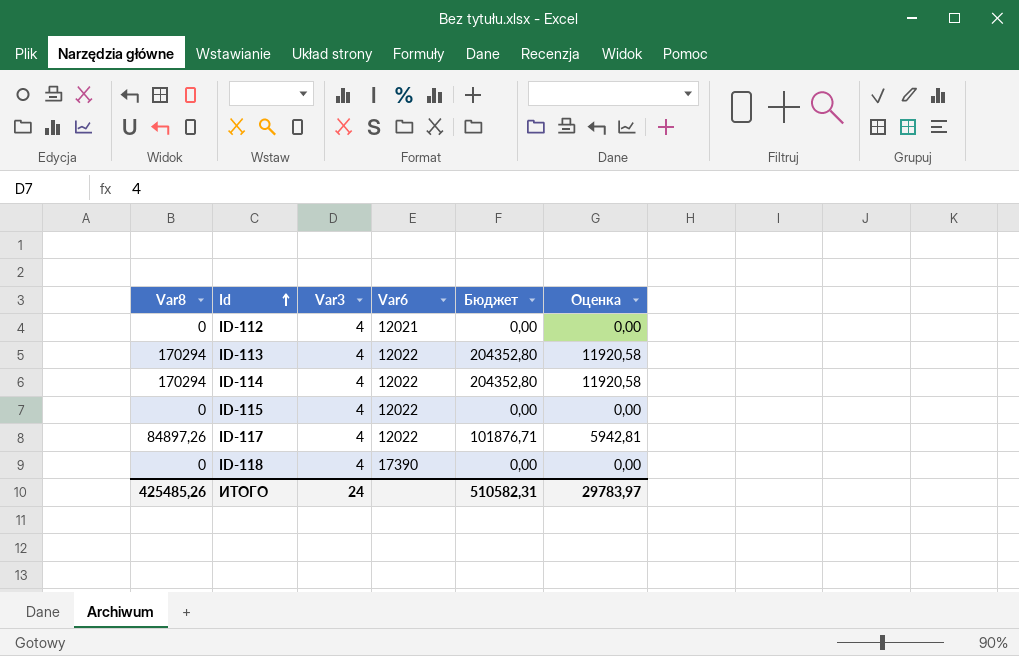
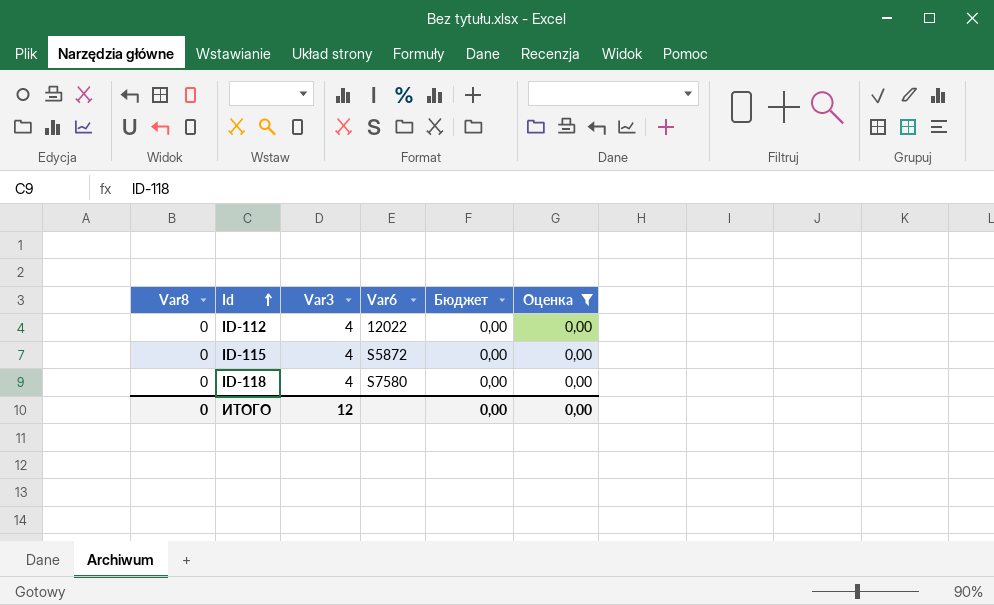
filter: none -> Оценка = 0,00
ID-112 | Var6: 12021 -> 12022
ID-115 | Var6: 12022 -> S5872
ID-118 | Var6: 17390 -> S7580
ИТОГО | Var8: 425485,26 -> 0
ИТОГО | Var3: 24 -> 12
ИТОГО | Бюджет: 510582,31 -> 0,00
ИТОГО | Оценка: 29783,97 -> 0,00

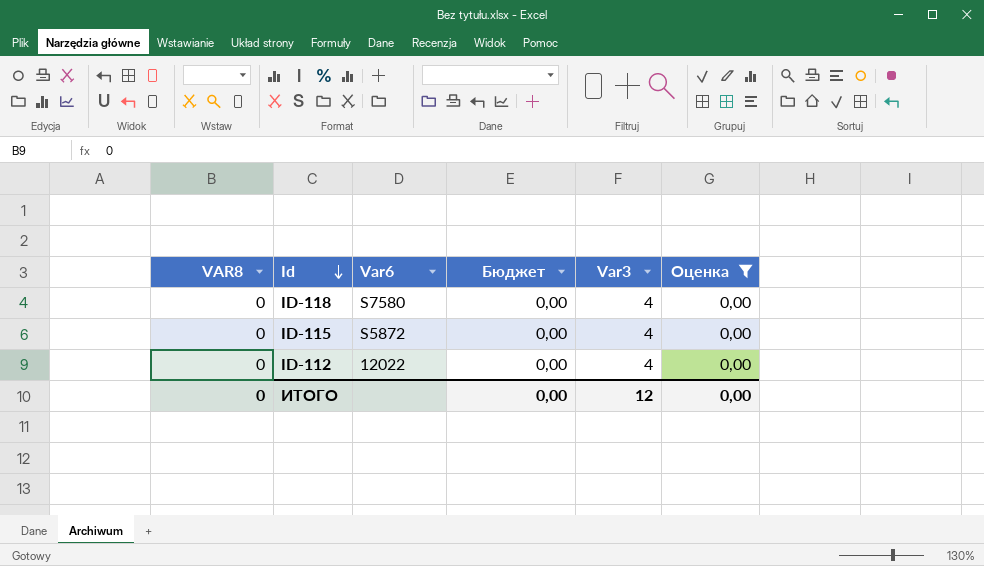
row order: Id ascending -> Id descending
column name: Var8 -> VAR8
column Var3 | position: 3 -> 5

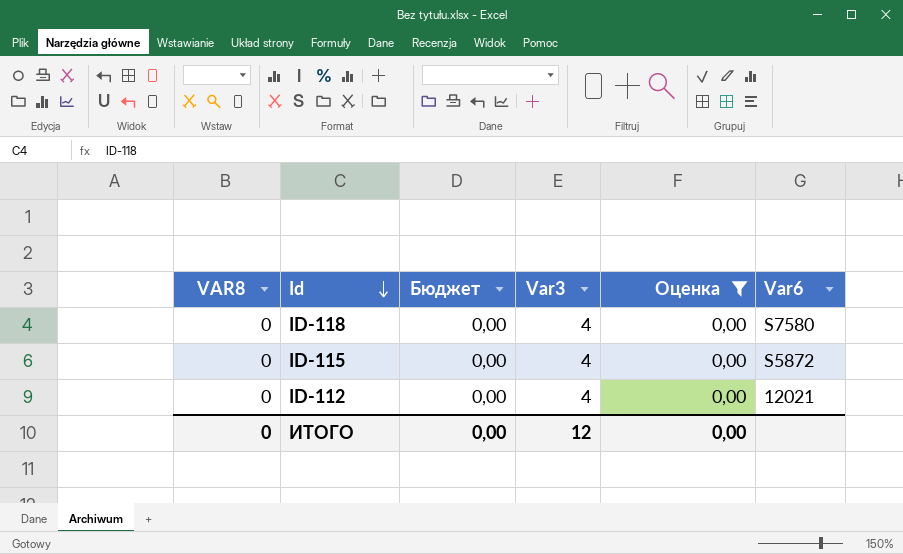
column Var6 | position: 3 -> 6
ID-112 | Var6: 12022 -> 12021

